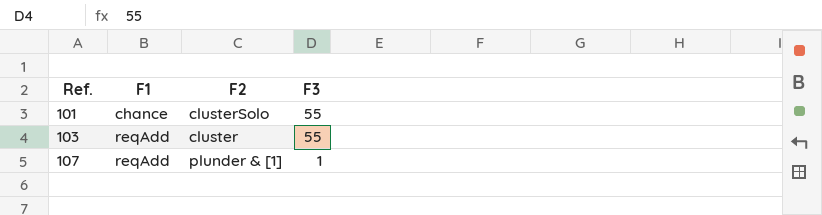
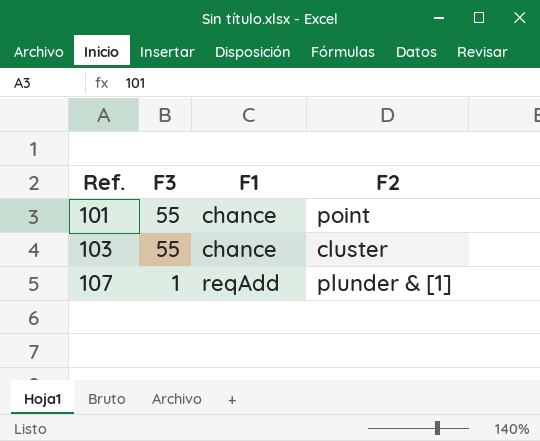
column F3 | position: 4 -> 2
101 | F2: clusterSolo -> point
103 | F1: reqAdd -> chance

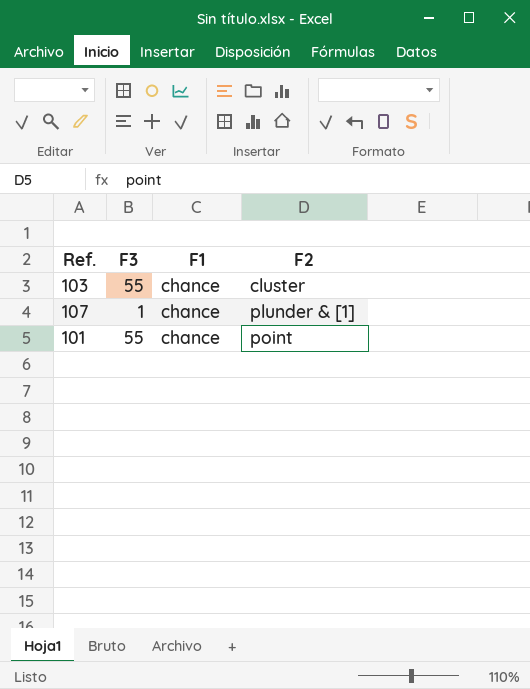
row order: Ref. ascending -> F2 ascending
107 | F1: reqAdd -> chance

